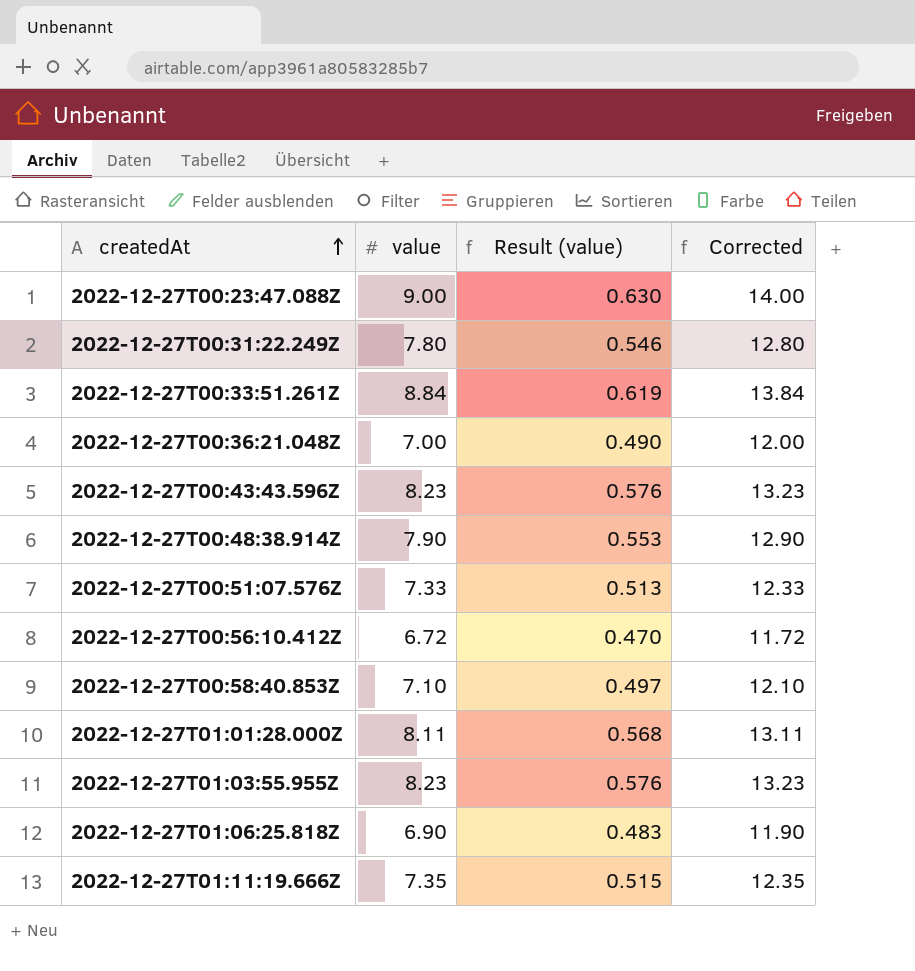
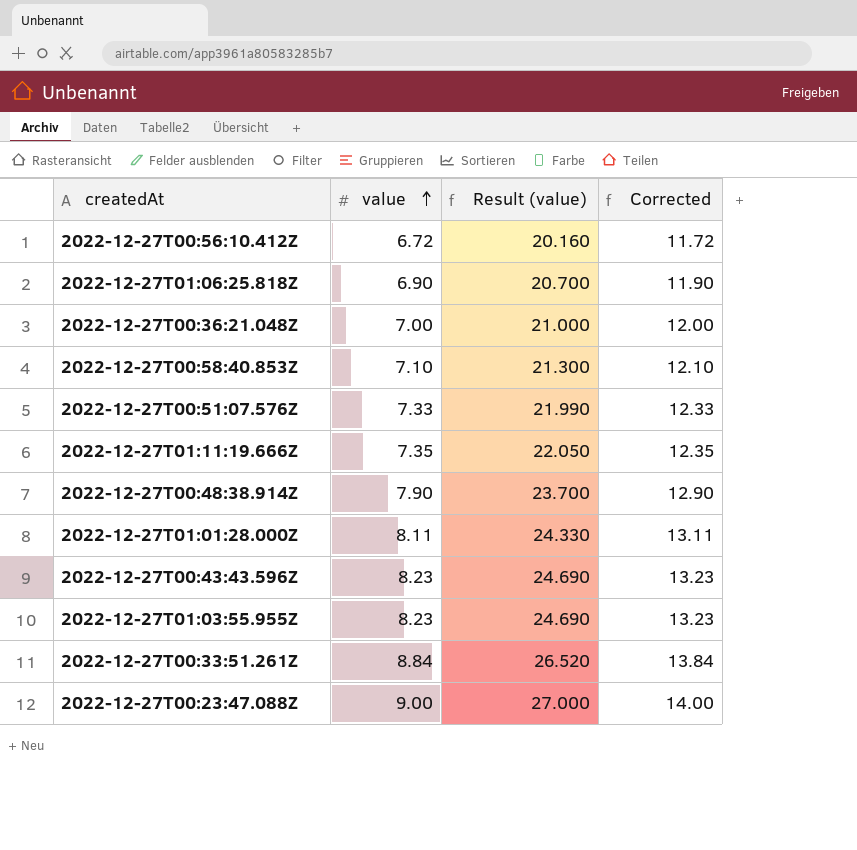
row order: createdAt ascending -> value ascending
column Result (value) | formula: [value] * 0.07 -> [value] * 3
row 2022-12-27T00:31:22.249Z: 7.80 | 0.546 | 12.80 -> none

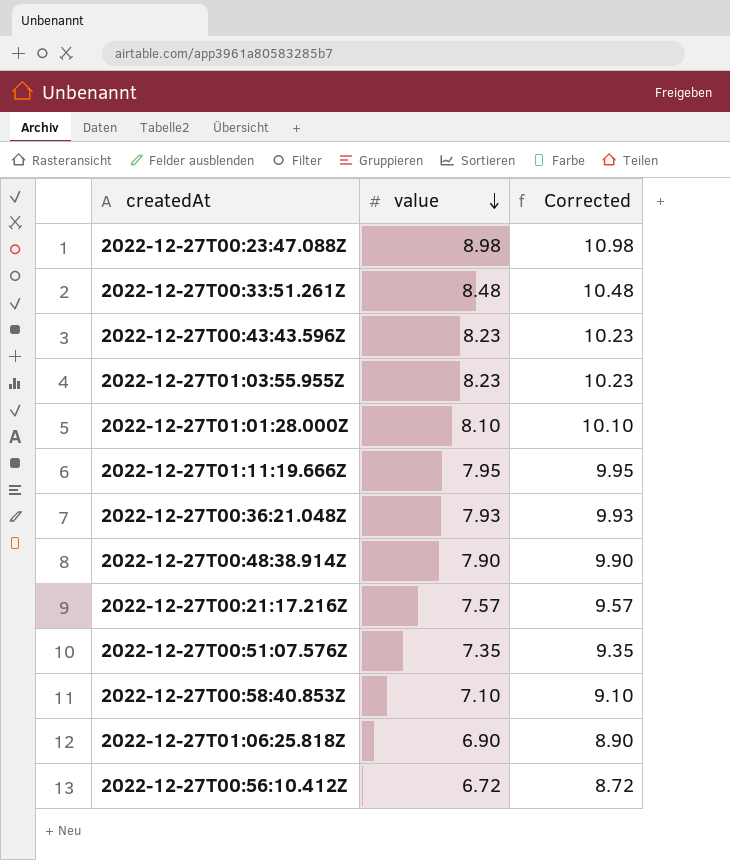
row order: value ascending -> value descending
column Result (value) | formula: [value] * 3 -> none
column Corrected | formula: [value] + 5 -> [value] + 2
2022-12-27T00:23:47.088Z | value: 9.00 -> 8.98
2022-12-27T00:33:51.261Z | value: 8.84 -> 8.48
2022-12-27T01:01:28.000Z | value: 8.11 -> 8.10
2022-12-27T01:11:19.666Z | value: 7.35 -> 7.95
2022-12-27T00:36:21.048Z | value: 7.00 -> 7.93
row 2022-12-27T00:21:17.216Z: none -> 7.57 | 9.57
2022-12-27T00:51:07.576Z | value: 7.33 -> 7.35

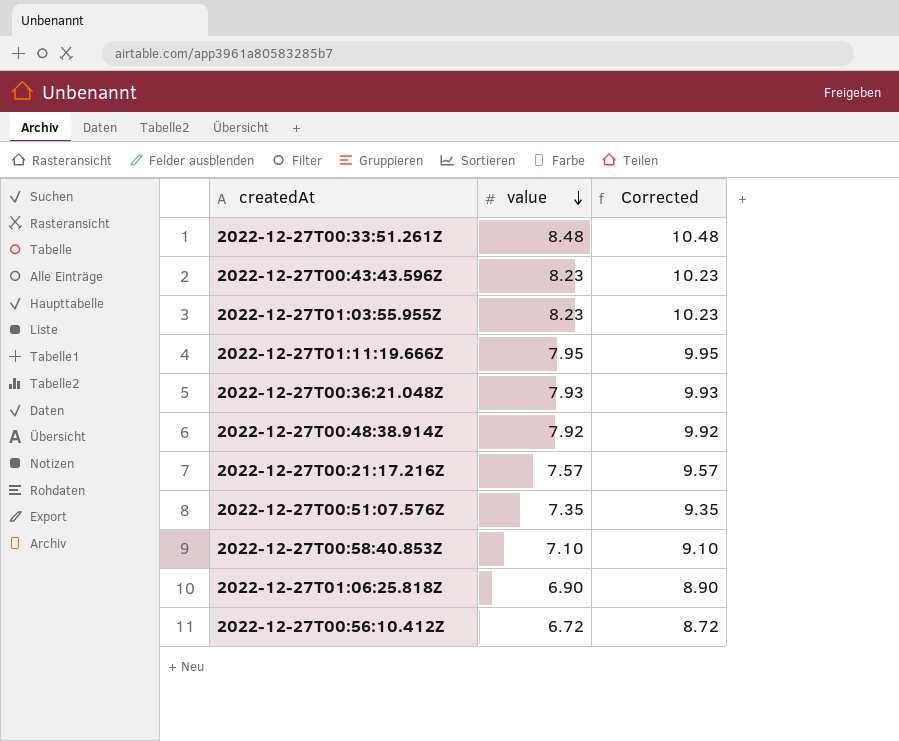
row 2022-12-27T00:23:47.088Z: 8.98 | 10.98 -> none
row 2022-12-27T01:01:28.000Z: 8.10 | 10.10 -> none
2022-12-27T00:48:38.914Z | value: 7.90 -> 7.92
2022-12-27T00:48:38.914Z | Corrected: 9.90 -> 9.92

